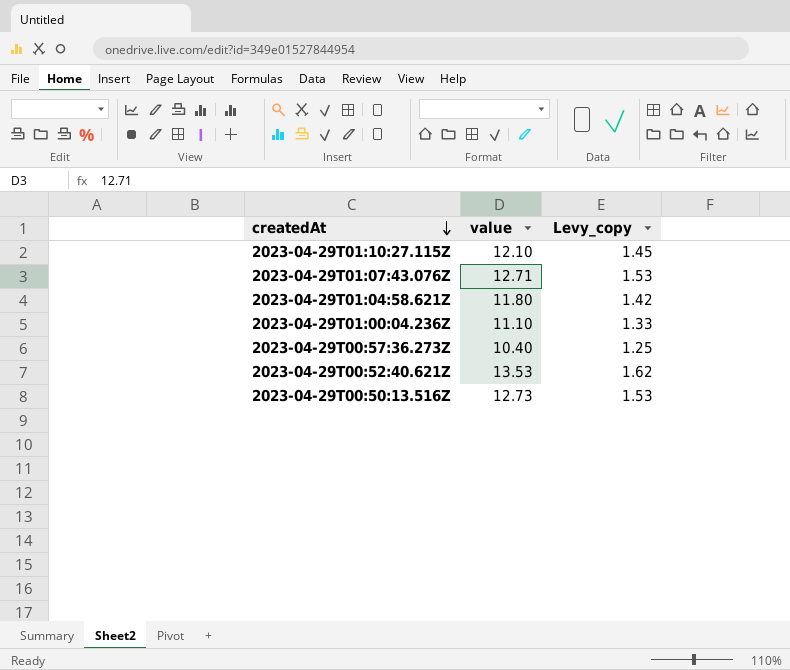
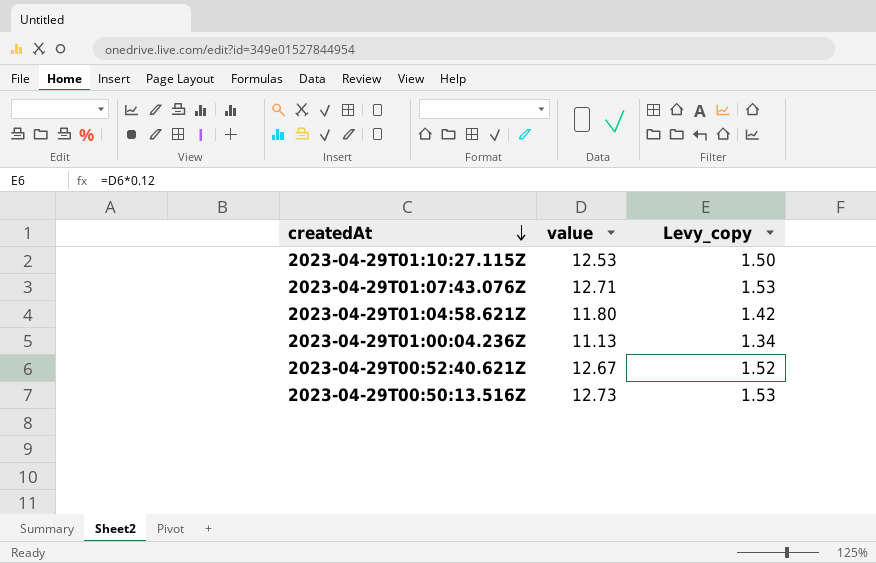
row 2023-04-29T00:57:36.273Z: 10.40 | 1.25 -> none
2023-04-29T01:10:27.115Z | value: 12.10 -> 12.53
2023-04-29T01:10:27.115Z | Levy_copy: 1.45 -> 1.50
2023-04-29T01:00:04.236Z | value: 11.10 -> 11.13
2023-04-29T01:00:04.236Z | Levy_copy: 1.33 -> 1.34
2023-04-29T00:52:40.621Z | value: 13.53 -> 12.67
2023-04-29T00:52:40.621Z | Levy_copy: 1.62 -> 1.52

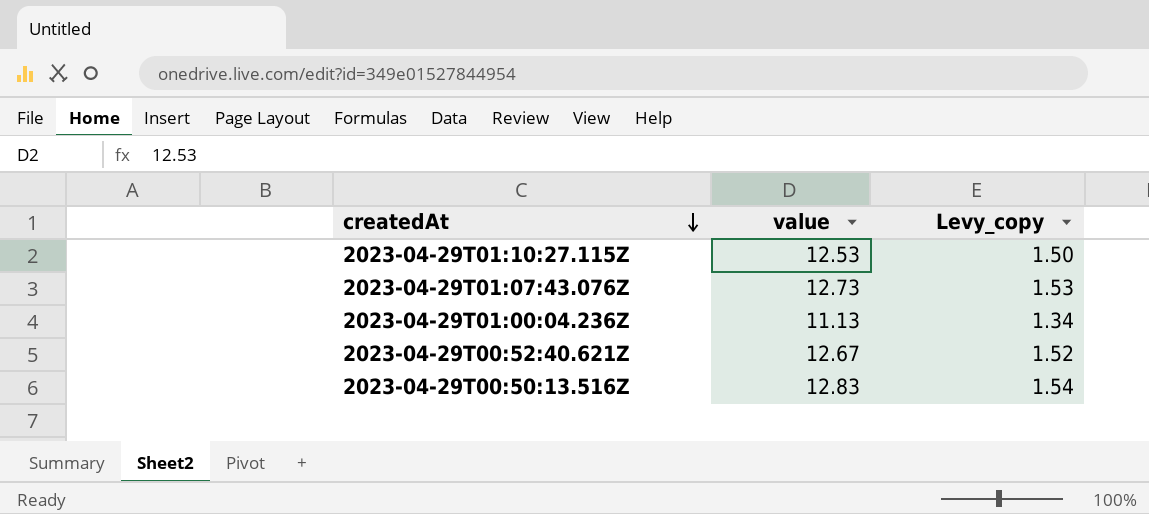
row 2023-04-29T01:04:58.621Z: 11.80 | 1.42 -> none
2023-04-29T01:07:43.076Z | value: 12.71 -> 12.73
2023-04-29T00:50:13.516Z | value: 12.73 -> 12.83
2023-04-29T00:50:13.516Z | Levy_copy: 1.53 -> 1.54

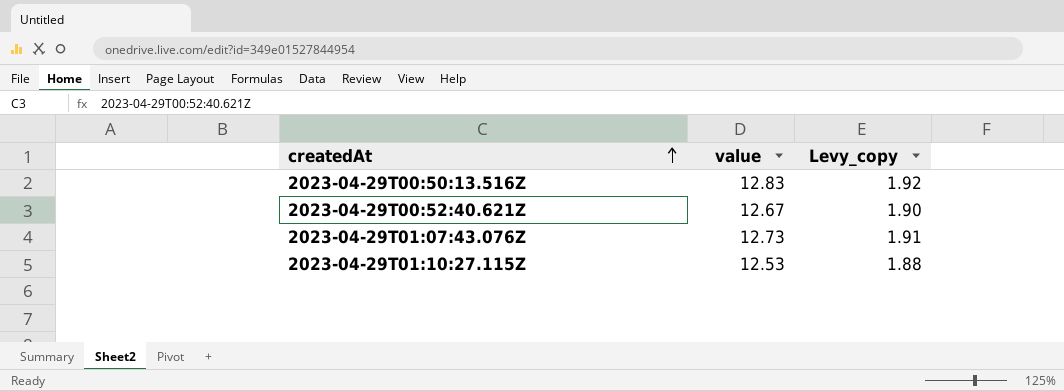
row order: createdAt descending -> createdAt ascending
column Levy_copy | formula: [value] * 0.12 -> [value] * 0.15
row 2023-04-29T01:00:04.236Z: 11.13 | 1.34 -> none

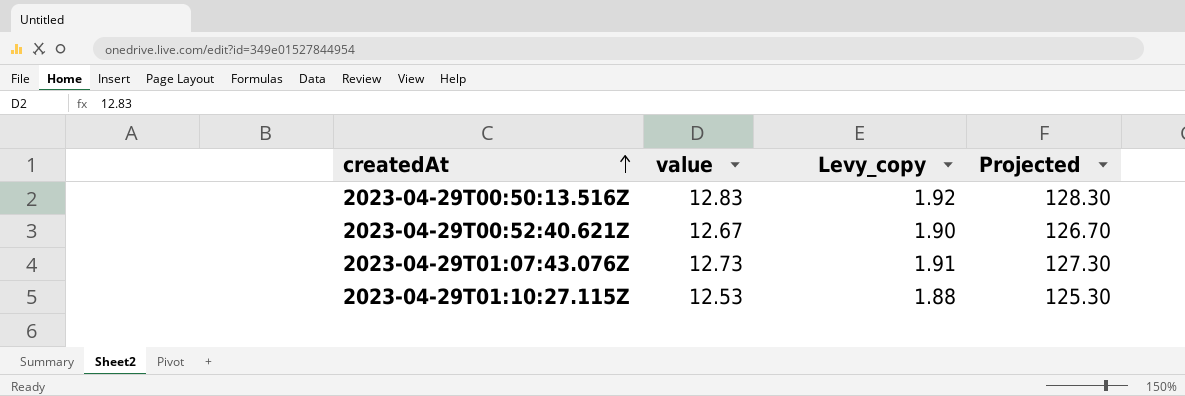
column Projected | formula: none -> [value] * 10

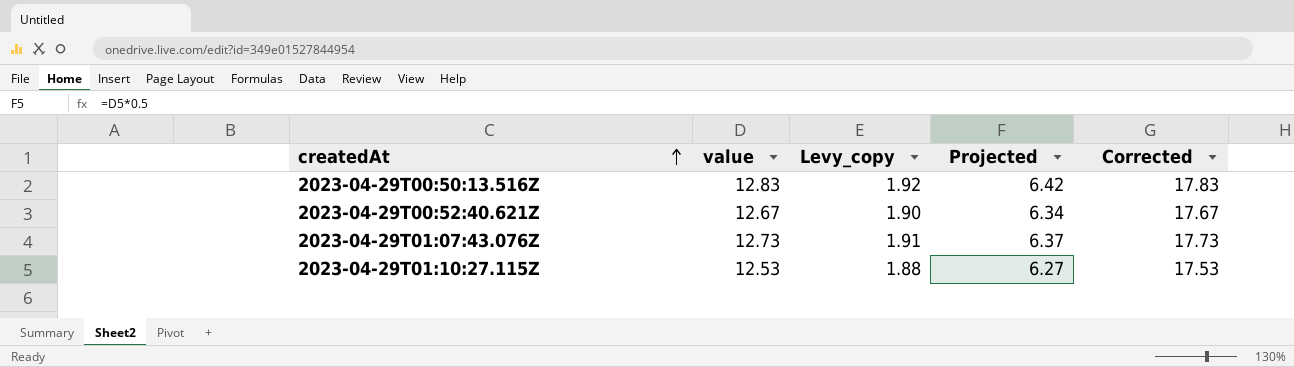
column Projected | formula: [value] * 10 -> [value] * 0.5
column Corrected | formula: none -> [value] + 5

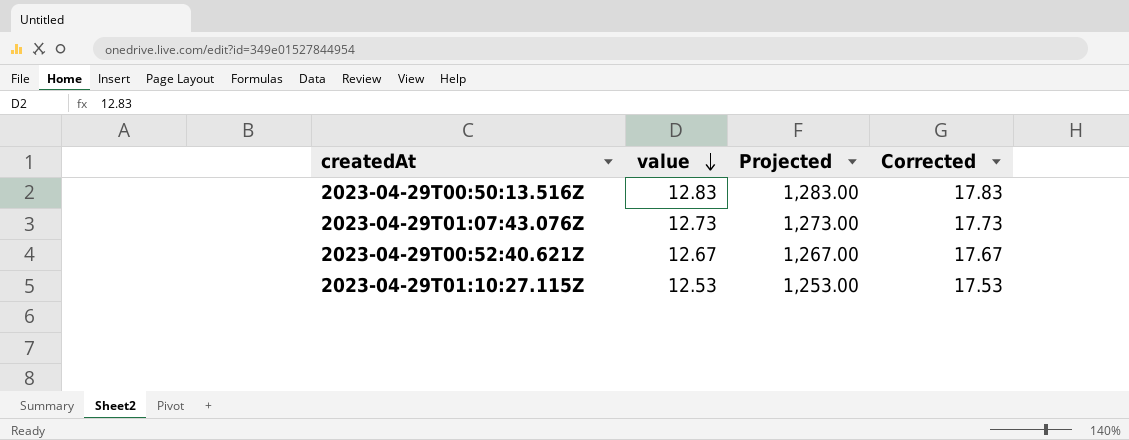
row order: createdAt ascending -> value descending
column Levy_copy | formula: [value] * 0.15 -> none
column Projected | formula: [value] * 0.5 -> [value] * 100

